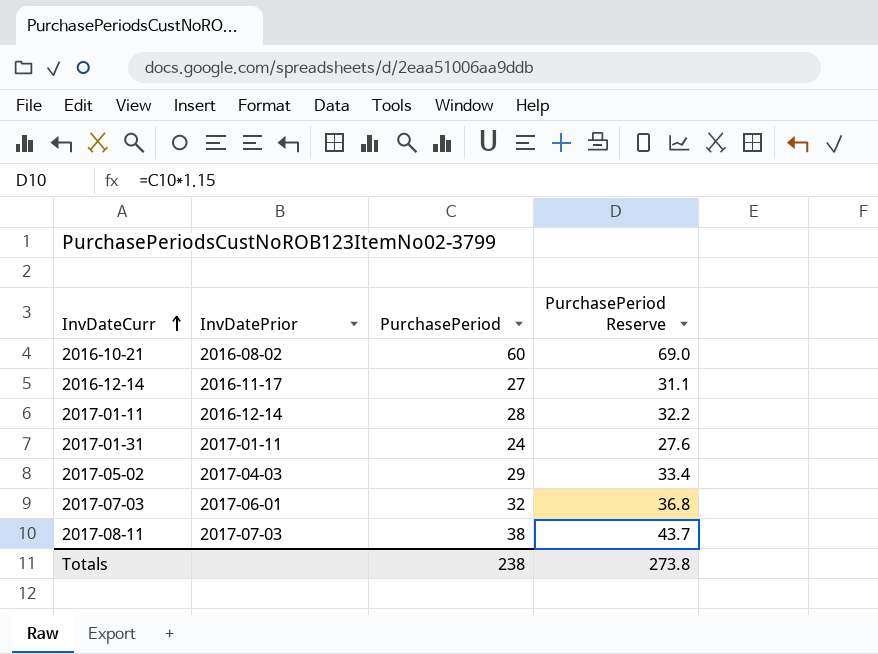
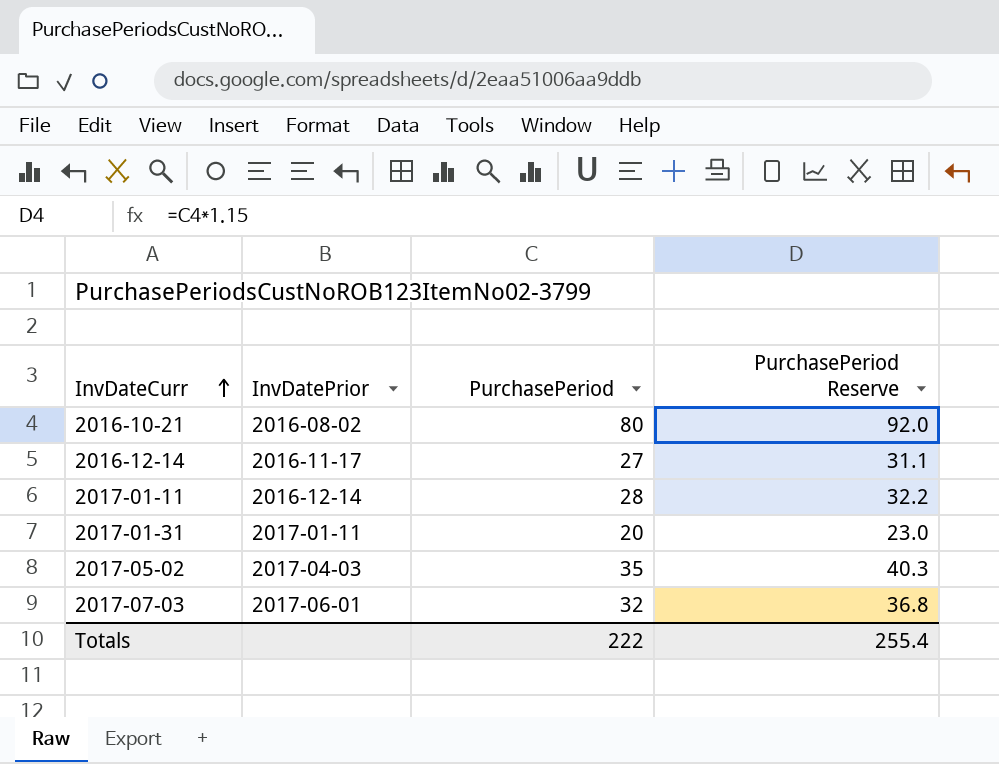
row 2017-08-11: 2017-07-03 | 38 | 43.7 -> none
2016-10-21 | PurchasePeriod: 60 -> 80
2016-10-21 | PurchasePeriod Reserve: 69.0 -> 92.0
2017-01-31 | PurchasePeriod: 24 -> 20
2017-01-31 | PurchasePeriod Reserve: 27.6 -> 23.0
2017-05-02 | PurchasePeriod: 29 -> 35
2017-05-02 | PurchasePeriod Reserve: 33.4 -> 40.3
Totals | PurchasePeriod: 238 -> 222
Totals | PurchasePeriod Reserve: 273.8 -> 255.4

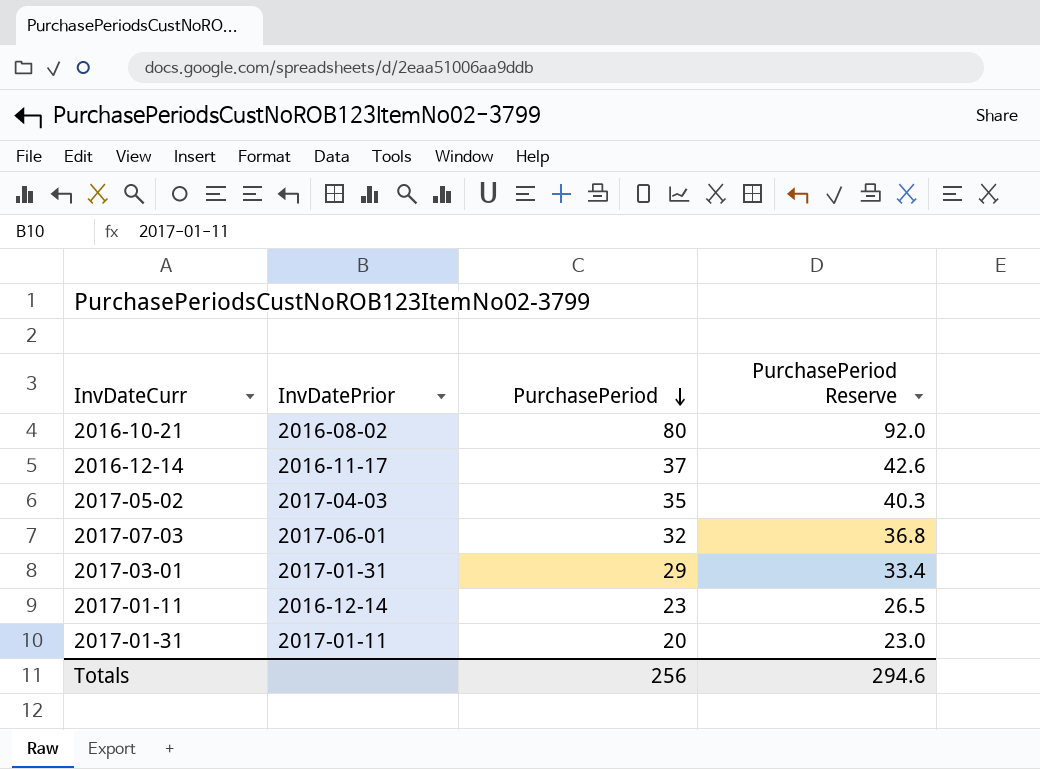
row order: InvDateCurr ascending -> PurchasePeriod descending
2016-12-14 | PurchasePeriod: 27 -> 37
2016-12-14 | PurchasePeriod Reserve: 31.1 -> 42.6
row 2017-03-01: none -> 2017-01-31 | 29 | 33.4
2017-01-11 | PurchasePeriod: 28 -> 23
2017-01-11 | PurchasePeriod Reserve: 32.2 -> 26.5
Totals | PurchasePeriod: 222 -> 256
Totals | PurchasePeriod Reserve: 255.4 -> 294.6

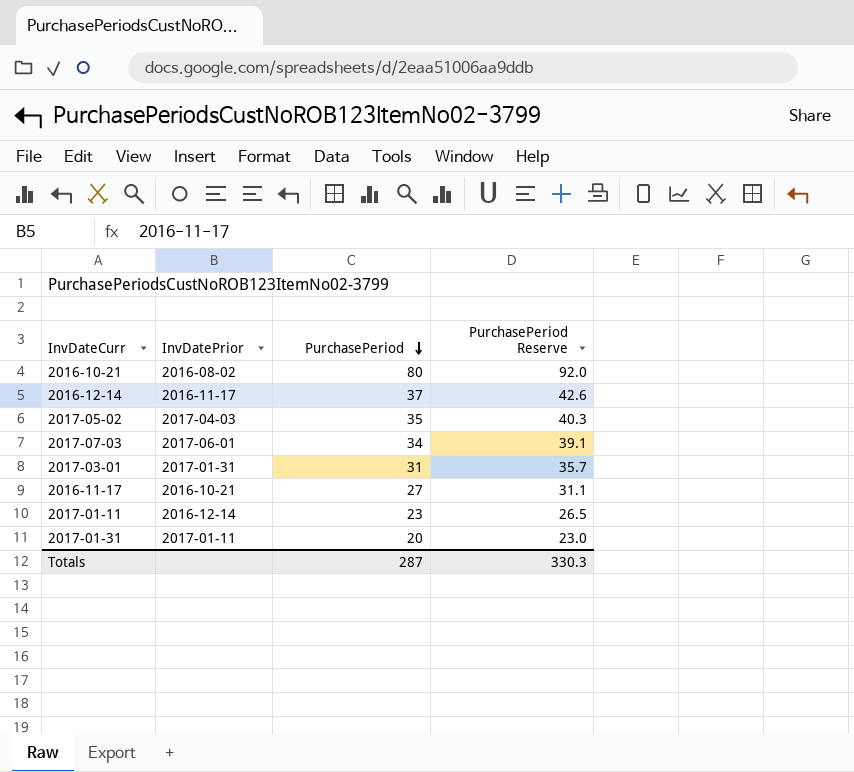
2017-07-03 | PurchasePeriod: 32 -> 34
2017-07-03 | PurchasePeriod Reserve: 36.8 -> 39.1
2017-03-01 | PurchasePeriod: 29 -> 31
2017-03-01 | PurchasePeriod Reserve: 33.4 -> 35.7
row 2016-11-17: none -> 2016-10-21 | 27 | 31.1
Totals | PurchasePeriod: 256 -> 287
Totals | PurchasePeriod Reserve: 294.6 -> 330.3

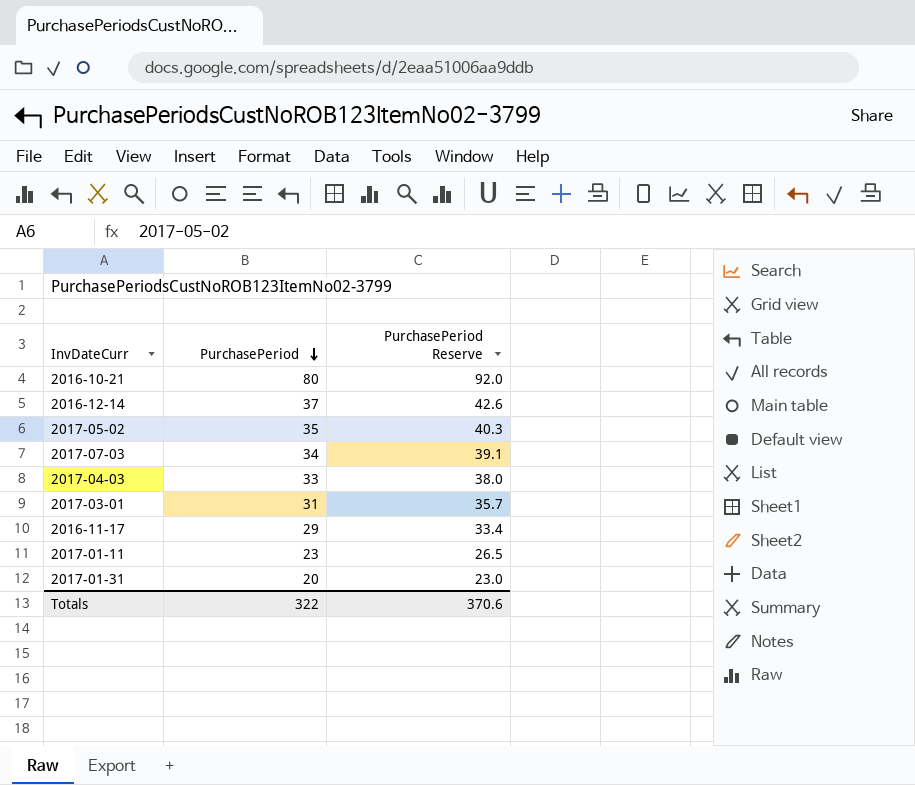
column InvDatePrior | position: 2 -> none
row 2017-04-03: none -> 33 | 38.0
2016-11-17 | PurchasePeriod: 27 -> 29
2016-11-17 | PurchasePeriod Reserve: 31.1 -> 33.4
Totals | PurchasePeriod: 287 -> 322
Totals | PurchasePeriod Reserve: 330.3 -> 370.6

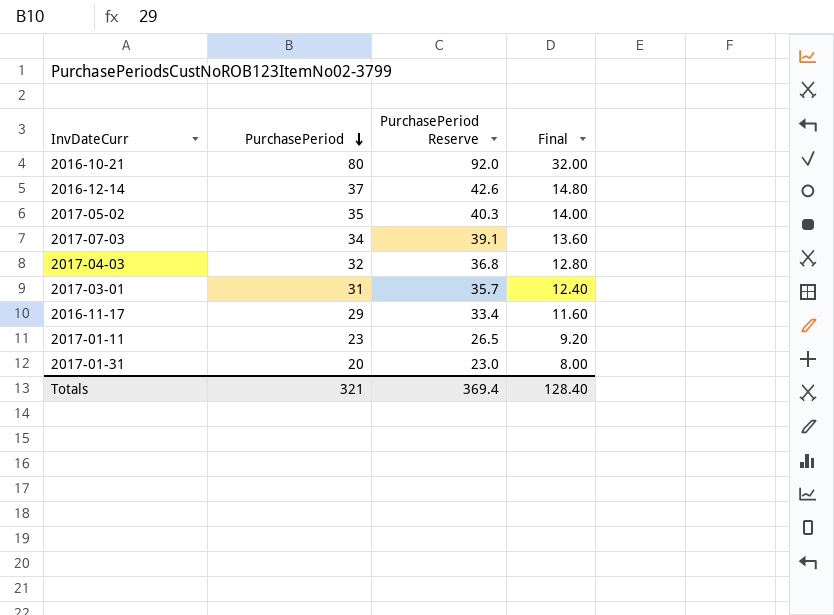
column Final | formula: none -> [PurchasePeriod] * 0.4
2017-04-03 | PurchasePeriod: 33 -> 32
2017-04-03 | PurchasePeriod Reserve: 38.0 -> 36.8
Totals | PurchasePeriod: 322 -> 321
Totals | PurchasePeriod Reserve: 370.6 -> 369.4

